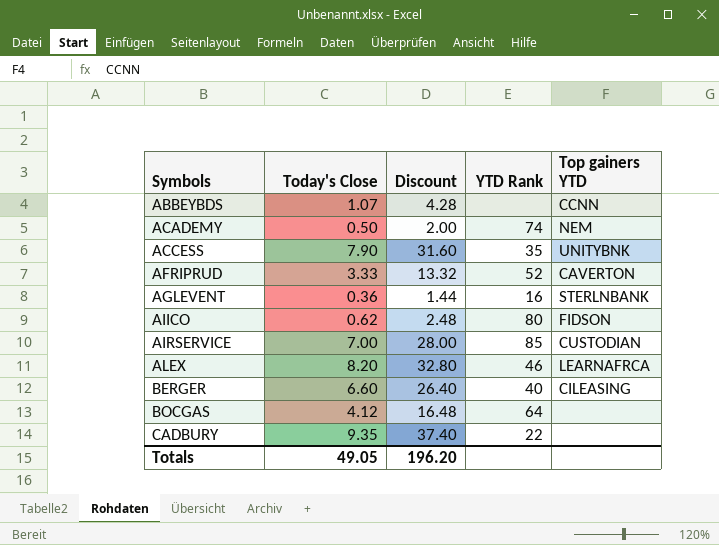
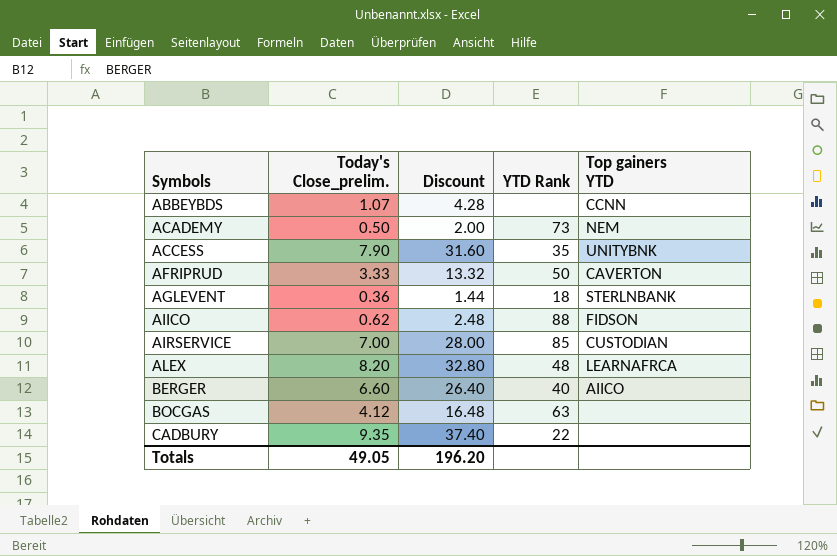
column name: Today's Close -> Today's Close_prelim.
ACADEMY | YTD Rank: 74 -> 73
AFRIPRUD | YTD Rank: 52 -> 50
AGLEVENT | YTD Rank: 16 -> 18
AIICO | YTD Rank: 80 -> 88
ALEX | YTD Rank: 46 -> 48
BERGER | Top gainers YTD: CILEASING -> AIICO
BOCGAS | YTD Rank: 64 -> 63

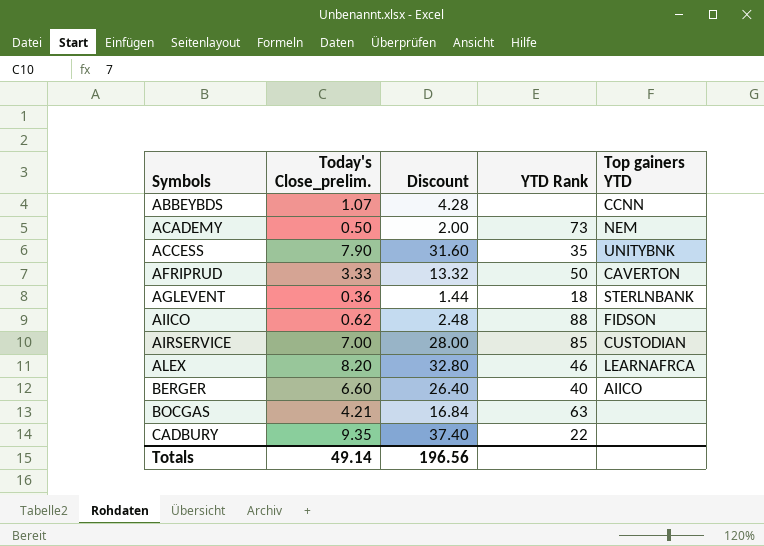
ALEX | YTD Rank: 48 -> 46
BOCGAS | Today's Close_prelim.: 4.12 -> 4.21
BOCGAS | Discount: 16.48 -> 16.84
Totals | Today's Close_prelim.: 49.05 -> 49.14
Totals | Discount: 196.20 -> 196.56

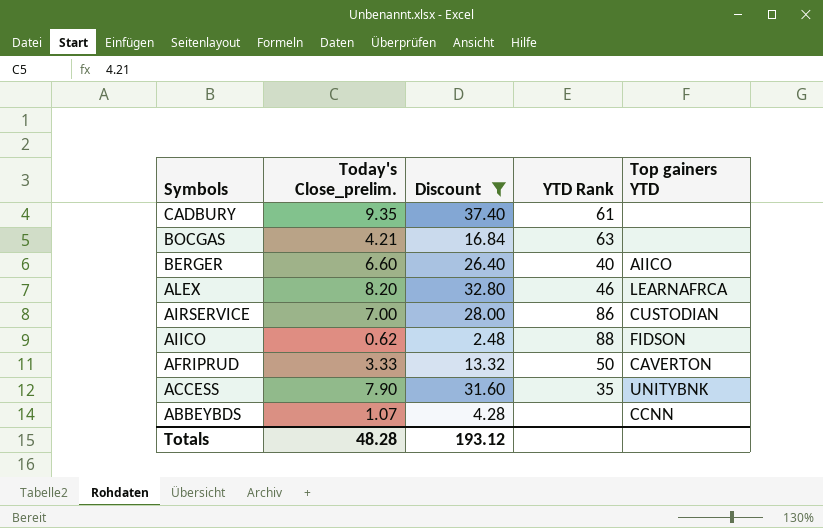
filter: none -> Discount >= 2.48
row order: Symbols ascending -> Symbols descending
CADBURY | YTD Rank: 22 -> 61
AIRSERVICE | YTD Rank: 85 -> 86
Totals | Today's Close_prelim.: 49.14 -> 48.28
Totals | Discount: 196.56 -> 193.12

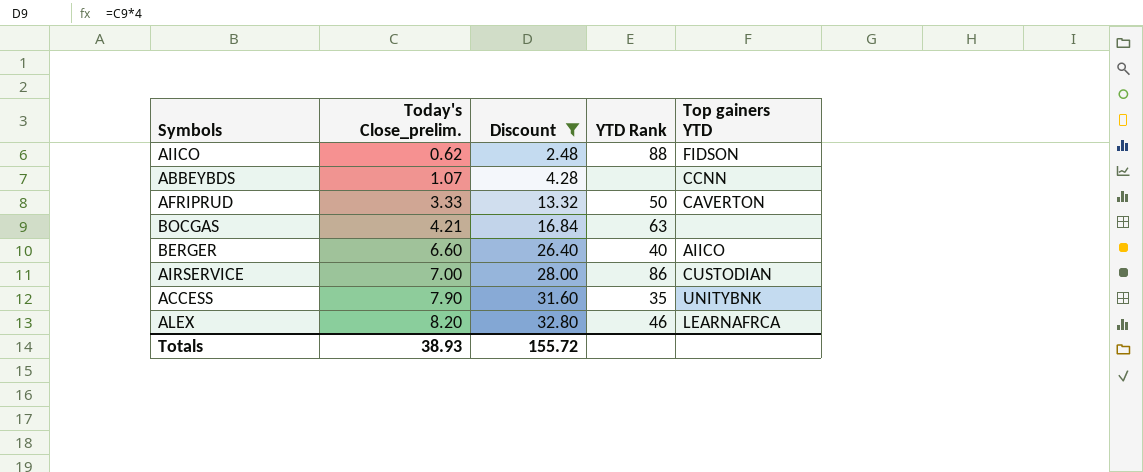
row order: Symbols descending -> Today's Close_prelim. ascending
row CADBURY: 9.35 | 37.40 | 61 | none -> none
Totals | Today's Close_prelim.: 48.28 -> 38.93
Totals | Discount: 193.12 -> 155.72

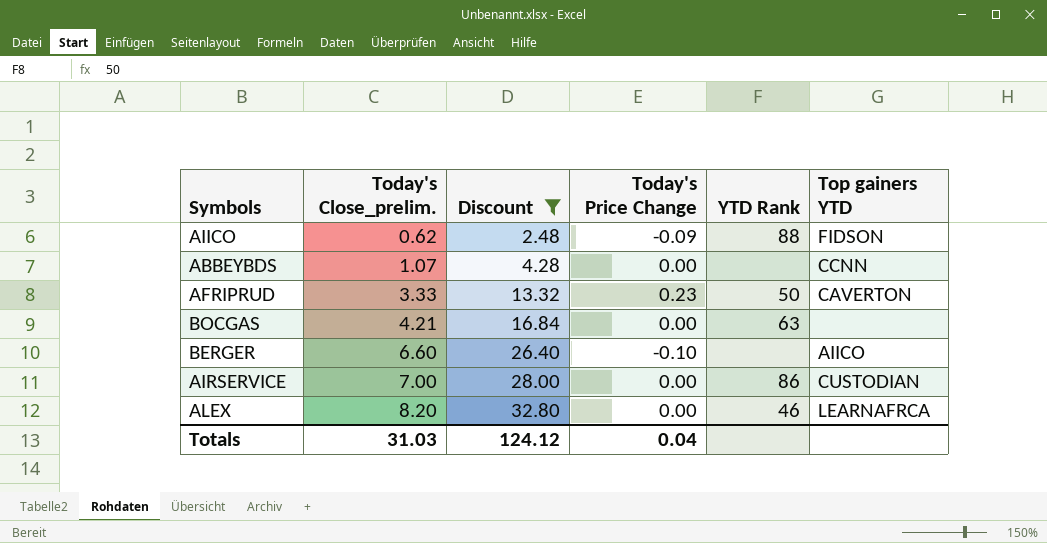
column Today's Price Change | position: none -> 4
row ACCESS: 7.90 | 31.60 | 35 | UNITYBNK -> none
BERGER | YTD Rank: 40 -> none
Totals | Today's Close_prelim.: 38.93 -> 31.03
Totals | Discount: 155.72 -> 124.12

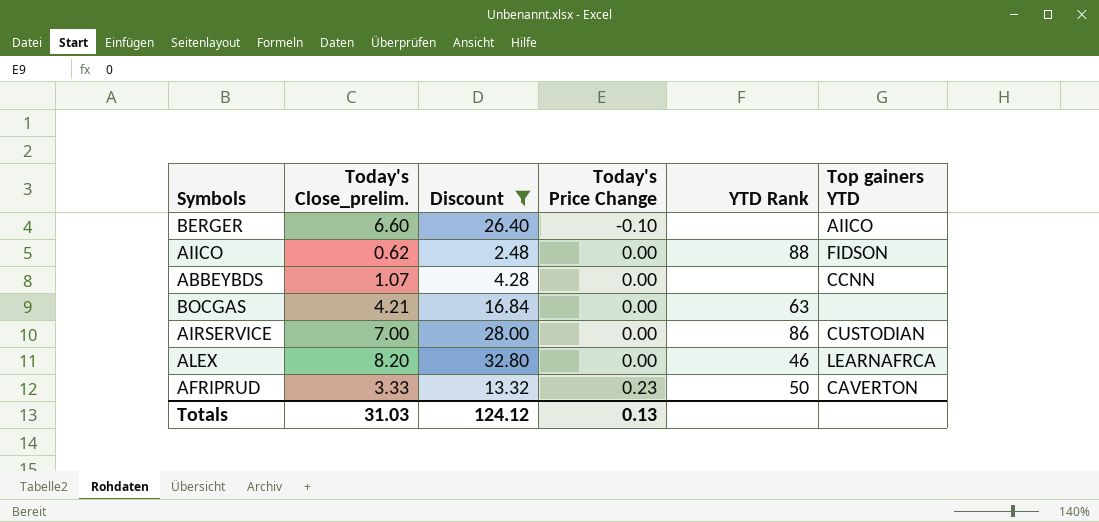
row order: Today's Close_prelim. ascending -> Today's Price Change ascending
AIICO | Today's Price Change: -0.09 -> 0.00
Totals | Today's Price Change: 0.04 -> 0.13

